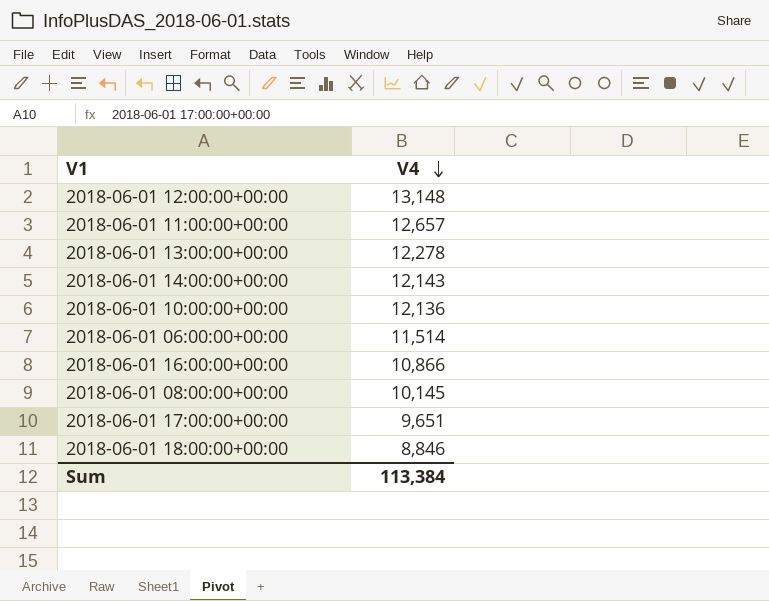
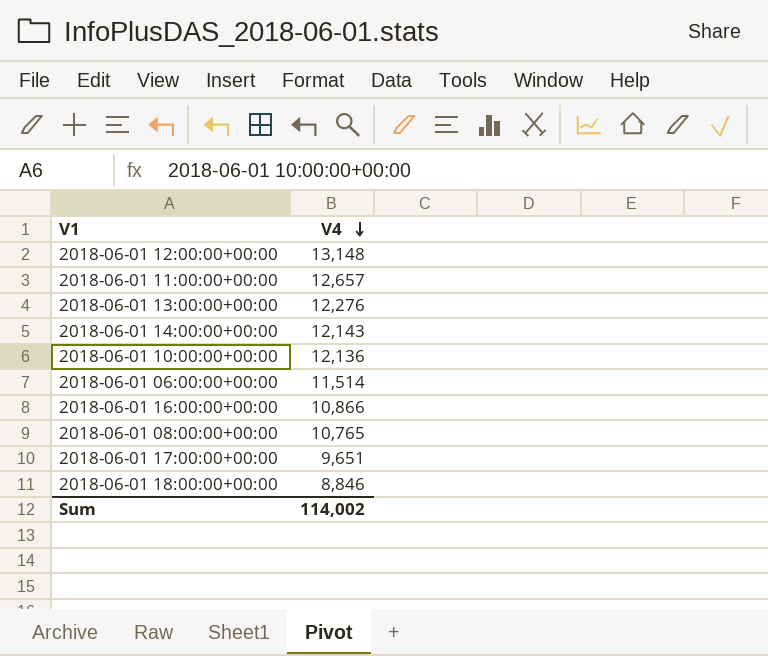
2018-06-01 13:00:00+00:00 | V4: 12,278 -> 12,276
2018-06-01 08:00:00+00:00 | V4: 10,145 -> 10,765
Sum | V4: 113,384 -> 114,002

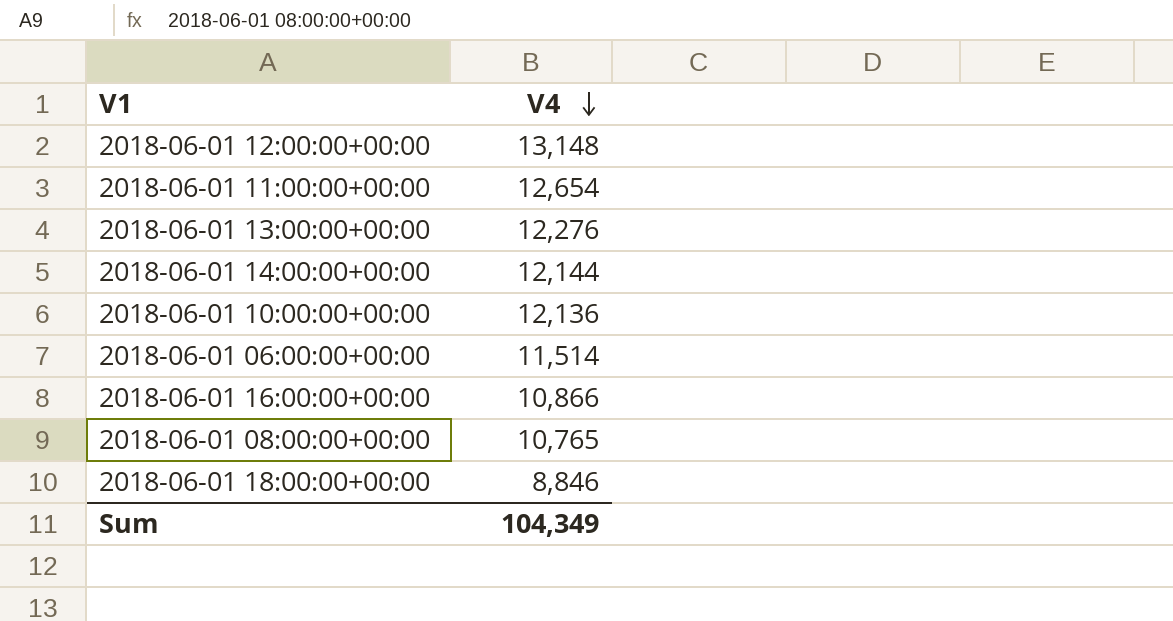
row 2018-06-01 17:00:00+00:00: 9,651 -> none
2018-06-01 11:00:00+00:00 | V4: 12,657 -> 12,654
2018-06-01 14:00:00+00:00 | V4: 12,143 -> 12,144
Sum | V4: 114,002 -> 104,349

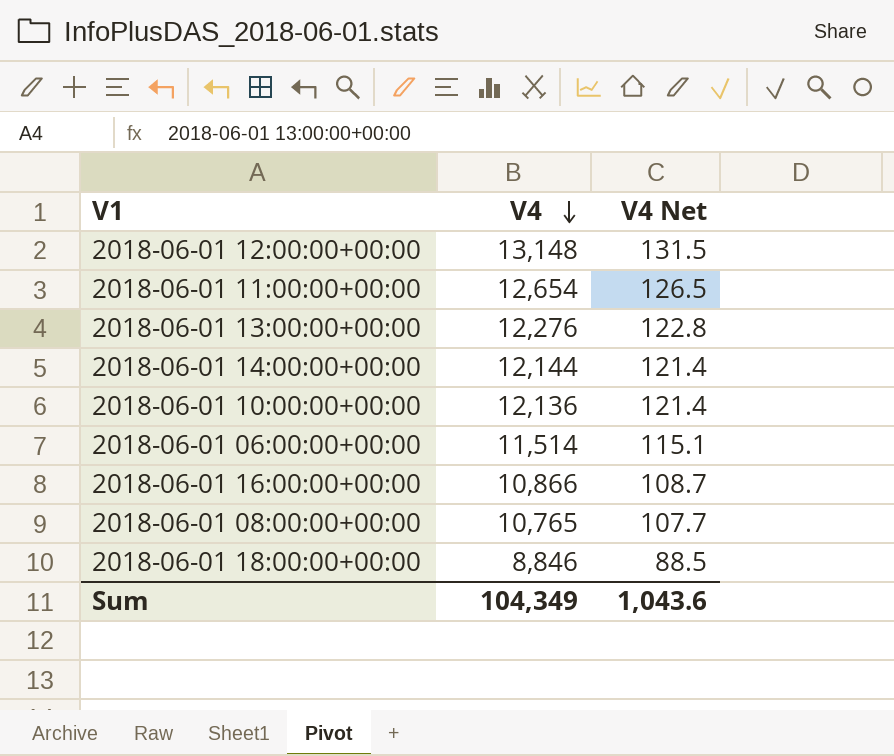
column V4 Net | formula: none -> [V4] * 0.01

